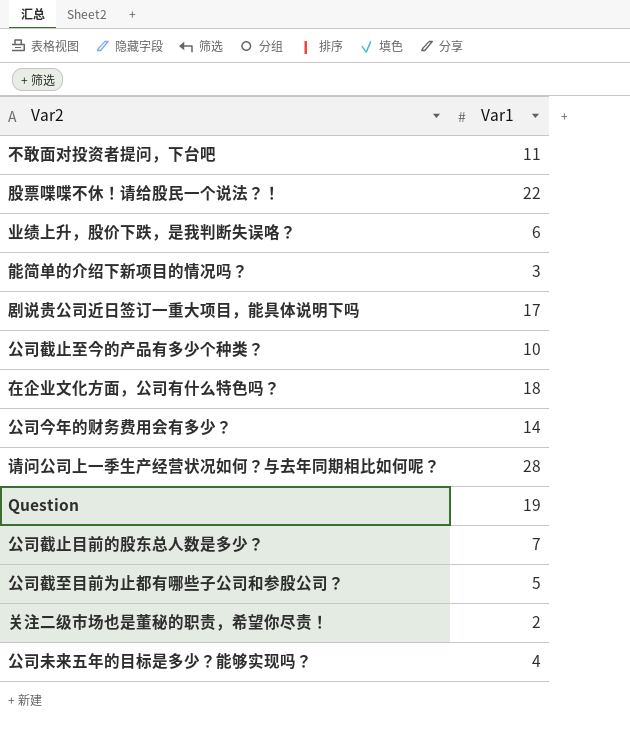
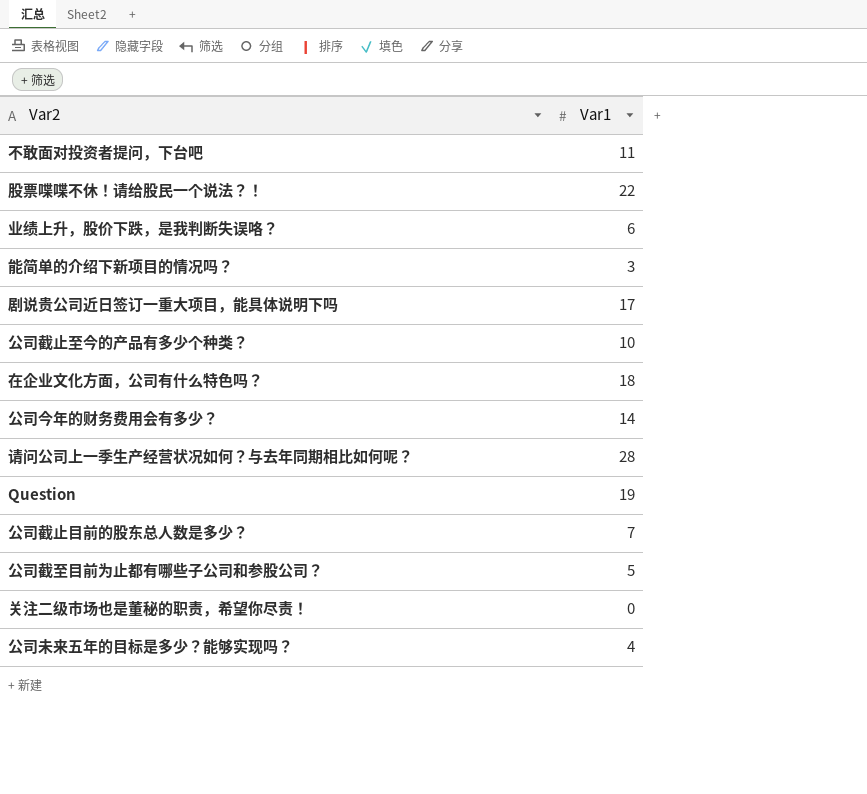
关注二级市场也是董秘的职责，希望你尽责！ | Var1: 2 -> 0

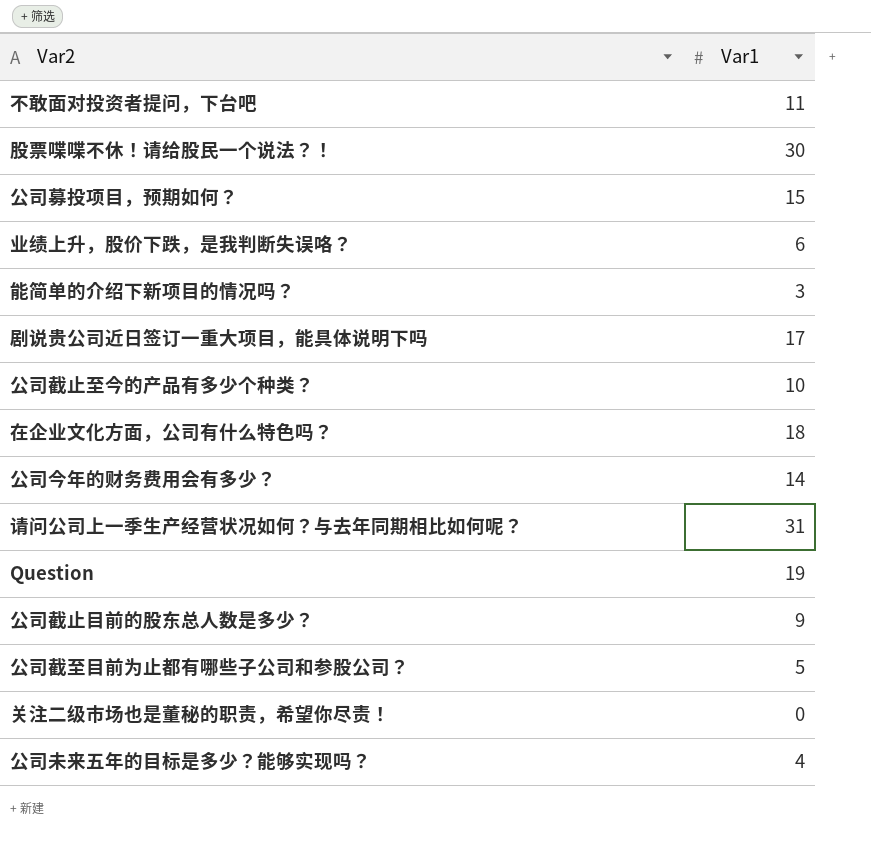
股票喋喋不休！请给股民一个说法？！ | Var1: 22 -> 30
row 公司募投项目，预期如何？: none -> 15
请问公司上一季生产经营状况如何？与去年同期相比如何呢？ | Var1: 28 -> 31
公司截止目前的股东总人数是多少？ | Var1: 7 -> 9

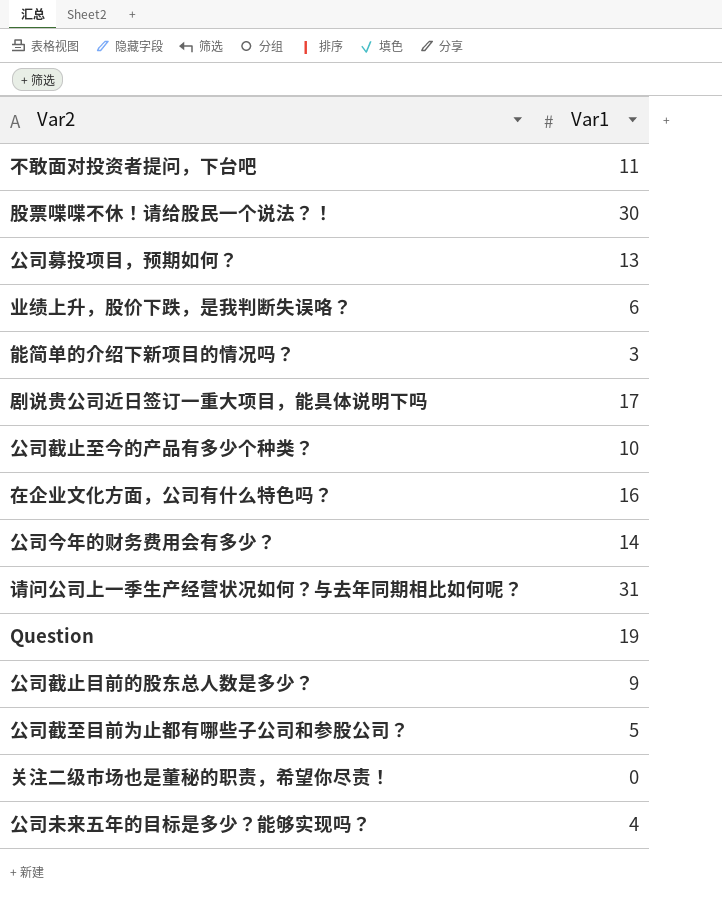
公司募投项目，预期如何？ | Var1: 15 -> 13
在企业文化方面，公司有什么特色吗？ | Var1: 18 -> 16

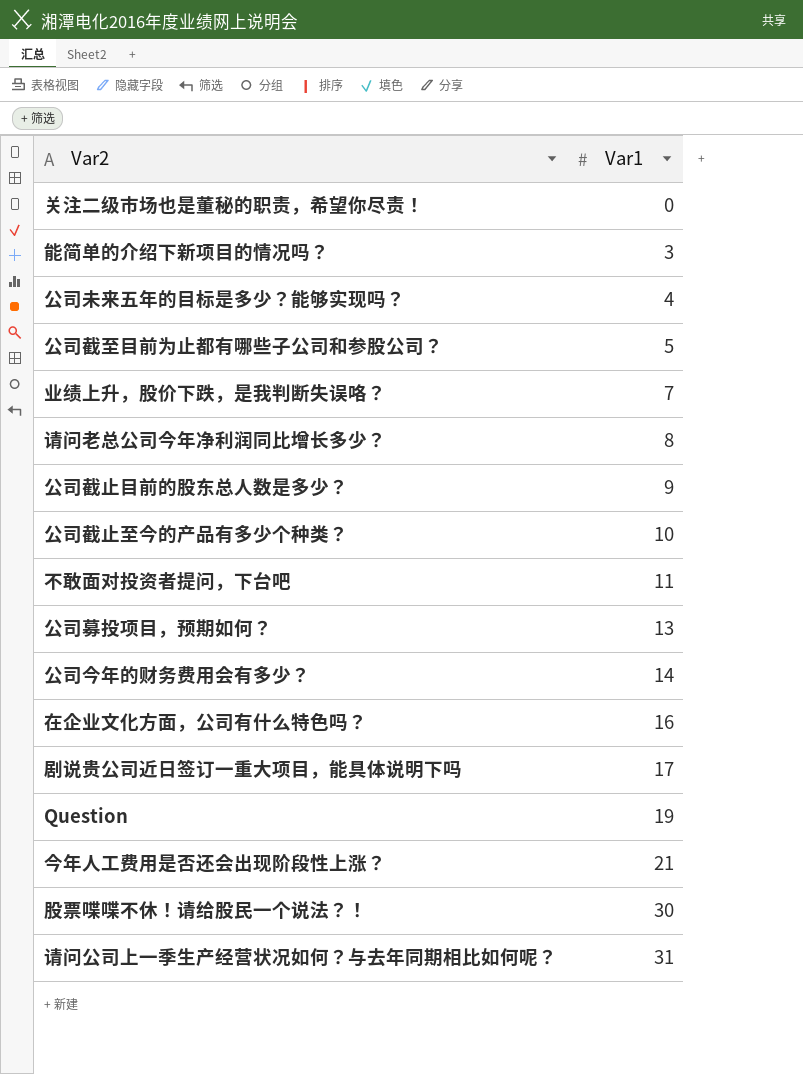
row order: none -> Var1 ascending
业绩上升，股价下跌，是我判断失误咯？ | Var1: 6 -> 7
row 请问老总公司今年净利润同比增长多少？: none -> 8
row 今年人工费用是否还会出现阶段性上涨？: none -> 21

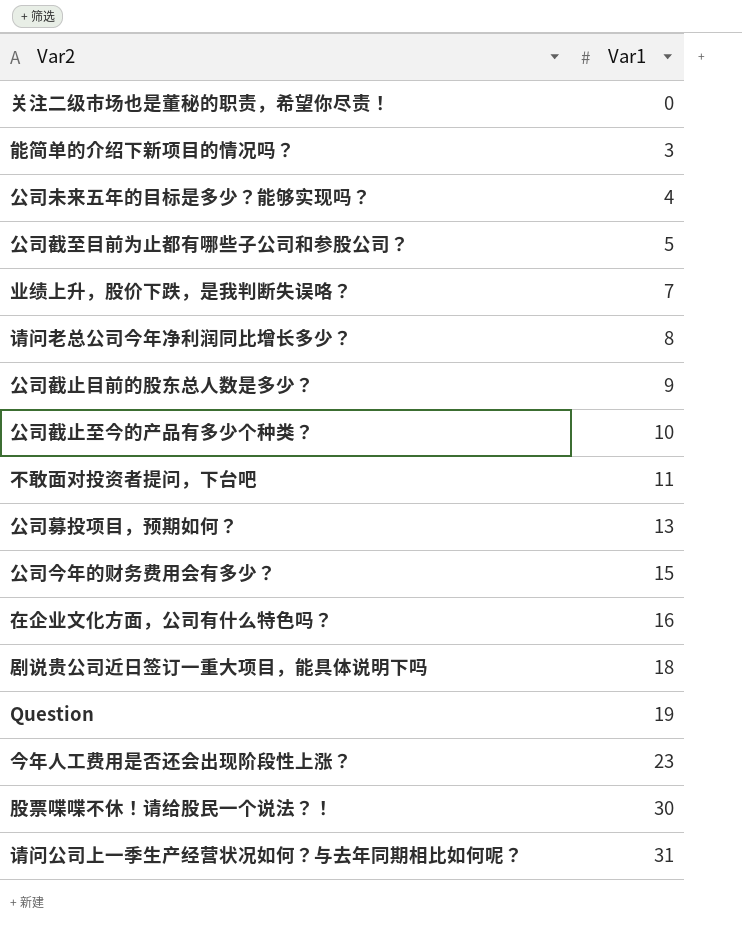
公司今年的财务费用会有多少？ | Var1: 14 -> 15
剧说贵公司近日签订一重大项目，能具体说明下吗 | Var1: 17 -> 18
今年人工费用是否还会出现阶段性上涨？ | Var1: 21 -> 23

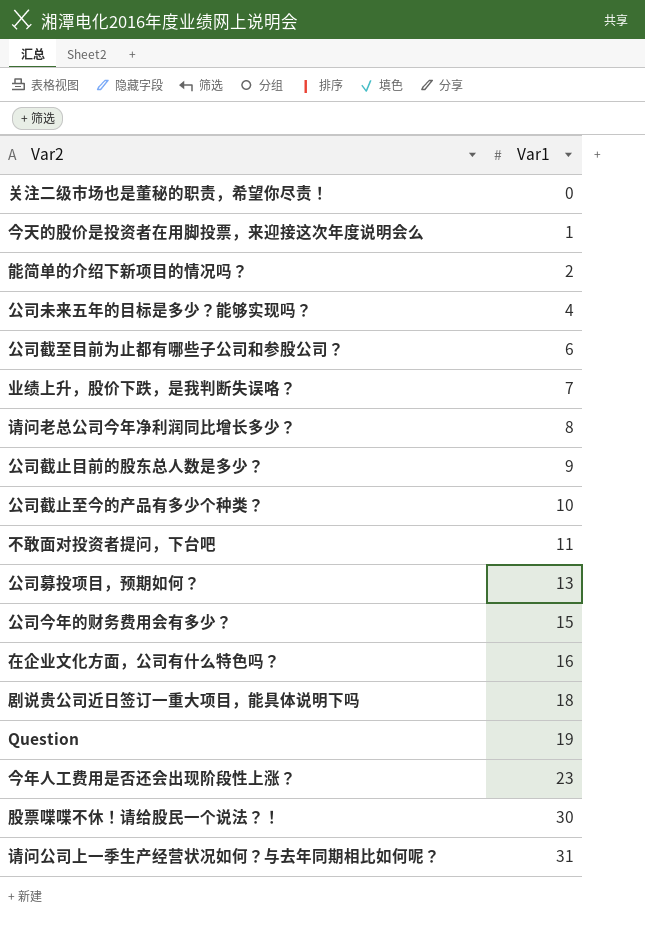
row 今天的股价是投资者在用脚投票，来迎接这次年度说明会么: none -> 1
能简单的介绍下新项目的情况吗？ | Var1: 3 -> 2
公司截至目前为止都有哪些子公司和参股公司？ | Var1: 5 -> 6

